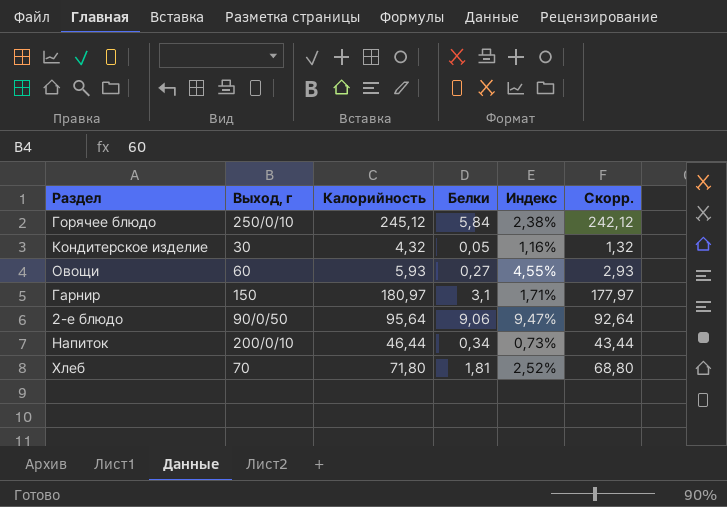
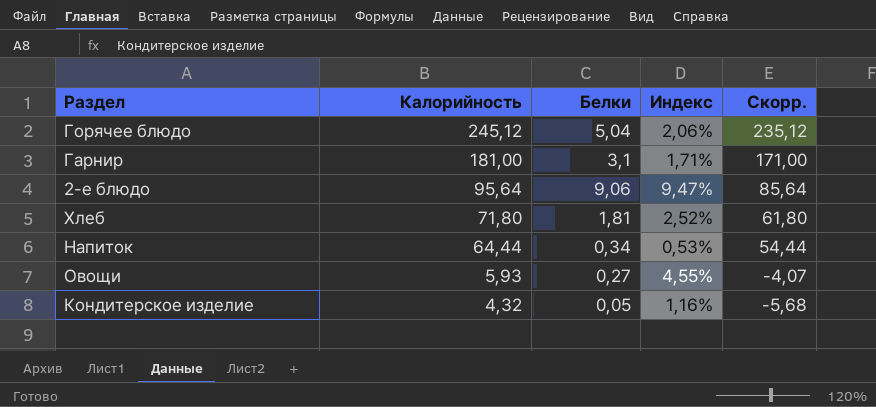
row order: none -> Калорийность descending
column Выход, г | position: 2 -> none
column Скорр. | formula: [Калорийность] - 3 -> [Калорийность] - 10
Горячее блюдо | Белки: 5,84 -> 5,04
Горячее блюдо | Индекс: 2,38% -> 2,06%
Гарнир | Калорийность: 180,97 -> 181,00
Напиток | Калорийность: 46,44 -> 64,44
Напиток | Индекс: 0,73% -> 0,53%

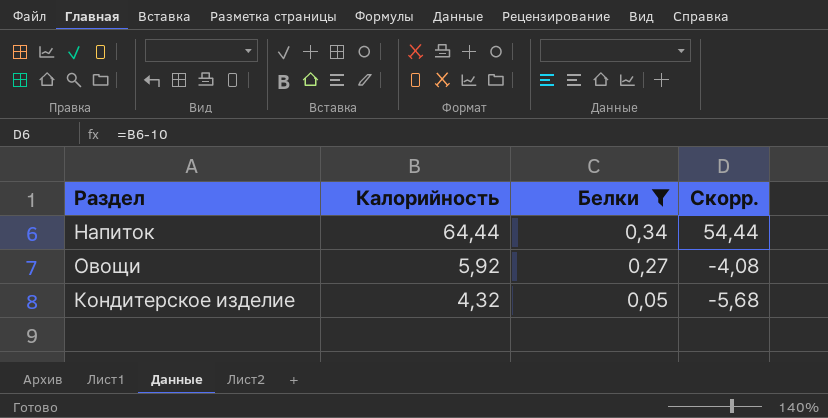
filter: none -> Белки <= 0,34
column Индекс | formula: [Белки] / [Калорийность] -> none
Овощи | Калорийность: 5,93 -> 5,92
Овощи | Скорр.: -4,07 -> -4,08

